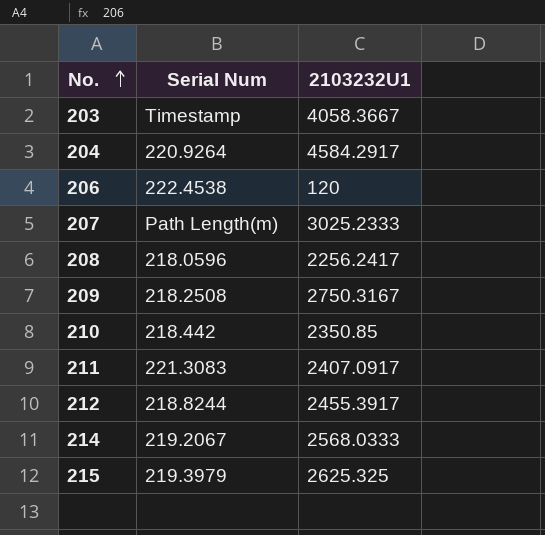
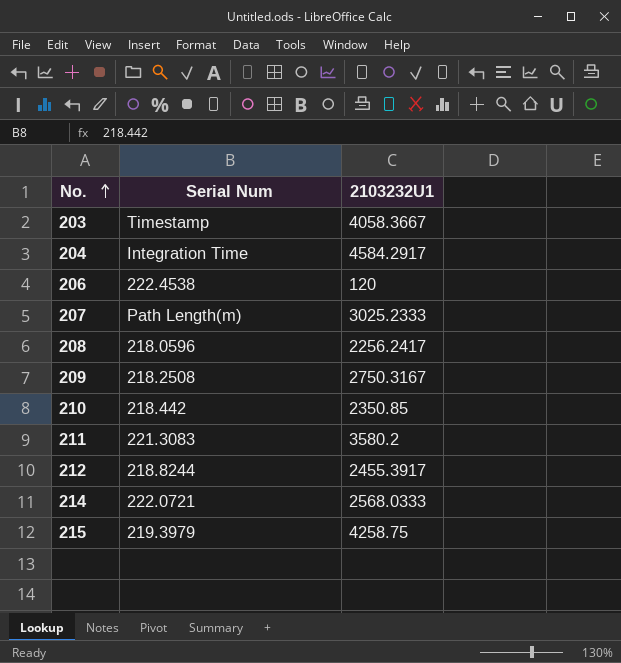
204 | Serial Num: 220.9264 -> Integration Time
211 | 2103232U1: 2407.0917 -> 3580.2
214 | Serial Num: 219.2067 -> 222.0721
215 | 2103232U1: 2625.325 -> 4258.75

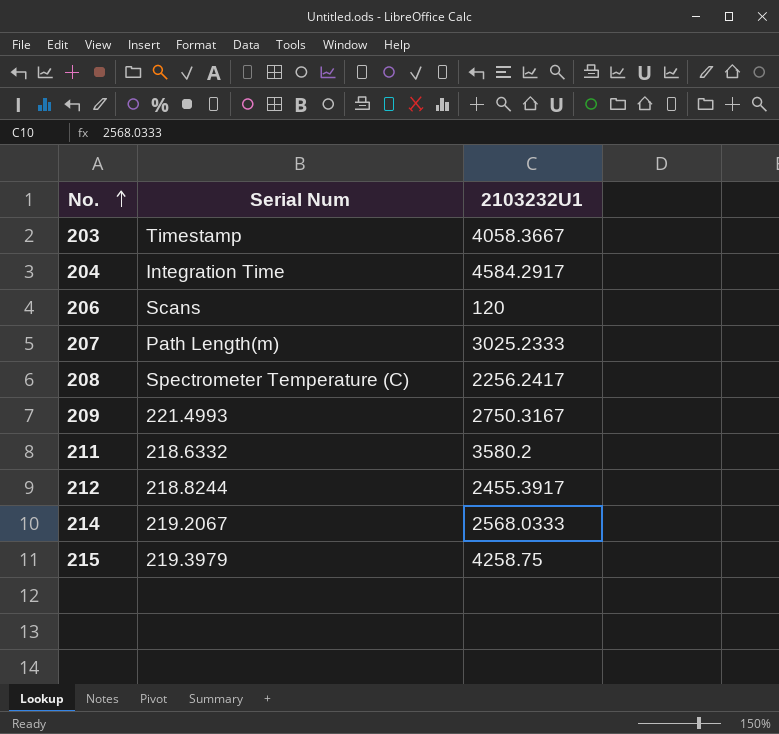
row 210: 218.442 | 2350.85 -> none
206 | Serial Num: 222.4538 -> Scans
208 | Serial Num: 218.0596 -> Spectrometer Temperature (C)
209 | Serial Num: 218.2508 -> 221.4993
211 | Serial Num: 221.3083 -> 218.6332
214 | Serial Num: 222.0721 -> 219.2067

